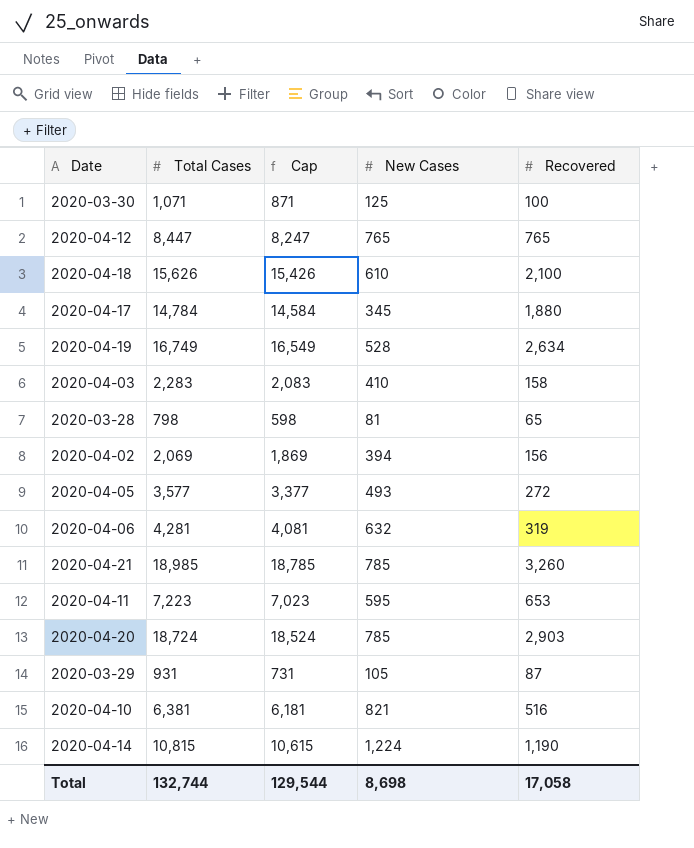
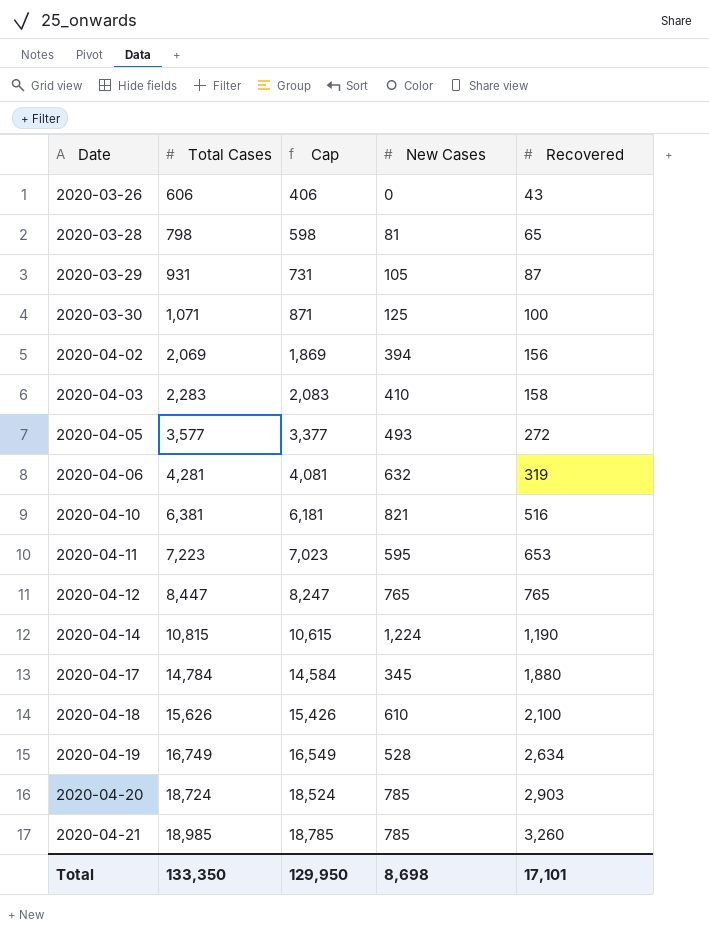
row order: none -> Date ascending
row 2020-03-26: none -> 606 | 406 | 0 | 43
Total | Total Cases: 132,744 -> 133,350
Total | Cap: 129,544 -> 129,950
Total | Recovered: 17,058 -> 17,101

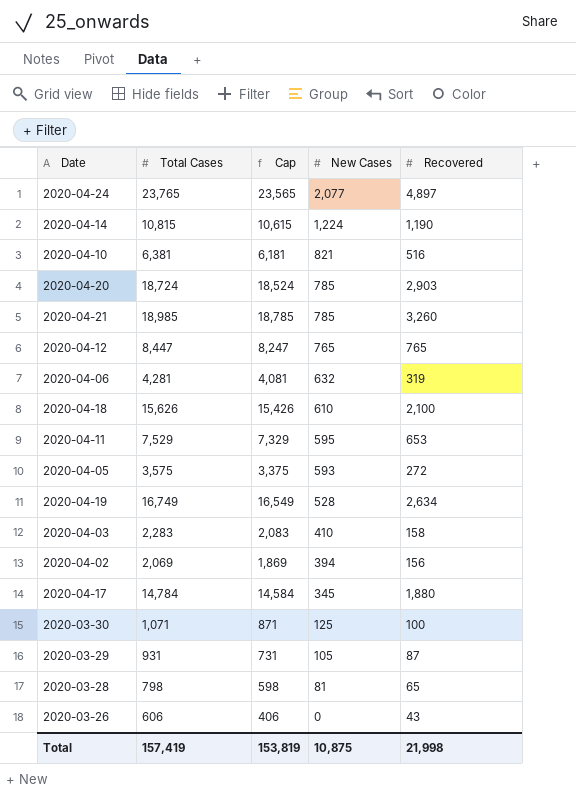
row order: Date ascending -> New Cases descending
row 2020-04-24: none -> 23,765 | 23,565 | 2,077 | 4,897
2020-04-11 | Total Cases: 7,223 -> 7,529
2020-04-11 | Cap: 7,023 -> 7,329
2020-04-05 | Total Cases: 3,577 -> 3,575
2020-04-05 | Cap: 3,377 -> 3,375
2020-04-05 | New Cases: 493 -> 593
Total | Total Cases: 133,350 -> 157,419
Total | Cap: 129,950 -> 153,819
Total | New Cases: 8,698 -> 10,875
Total | Recovered: 17,101 -> 21,998

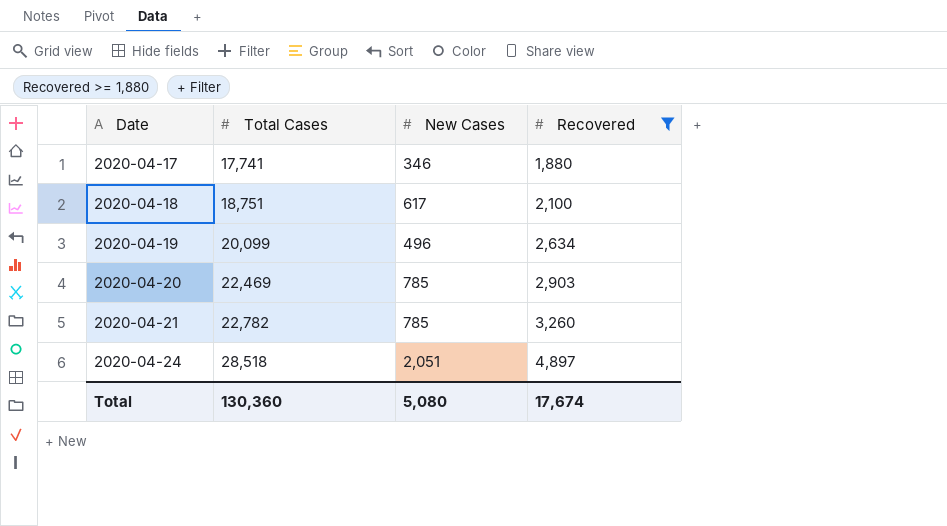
filter: none -> Recovered >= 1,880
row order: New Cases descending -> Date ascending
column Cap | formula: [Total Cases] - 200 -> none
2020-04-17 | Total Cases: 14,784 -> 17,741
2020-04-17 | New Cases: 345 -> 346
2020-04-18 | Total Cases: 15,626 -> 18,751
2020-04-18 | New Cases: 610 -> 617
2020-04-19 | Total Cases: 16,749 -> 20,099
2020-04-19 | New Cases: 528 -> 496
2020-04-20 | Total Cases: 18,724 -> 22,469
2020-04-21 | Total Cases: 18,985 -> 22,782
2020-04-24 | Total Cases: 23,765 -> 28,518
2020-04-24 | New Cases: 2,077 -> 2,051
Total | Total Cases: 157,419 -> 130,360
Total | New Cases: 10,875 -> 5,080
Total | Recovered: 21,998 -> 17,674

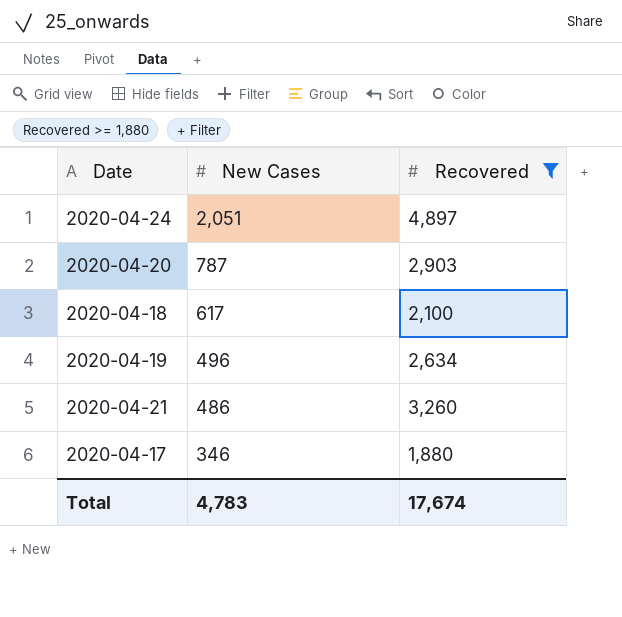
row order: Date ascending -> New Cases descending
column Total Cases | position: 2 -> none
2020-04-20 | New Cases: 785 -> 787
2020-04-21 | New Cases: 785 -> 486
Total | New Cases: 5,080 -> 4,783

